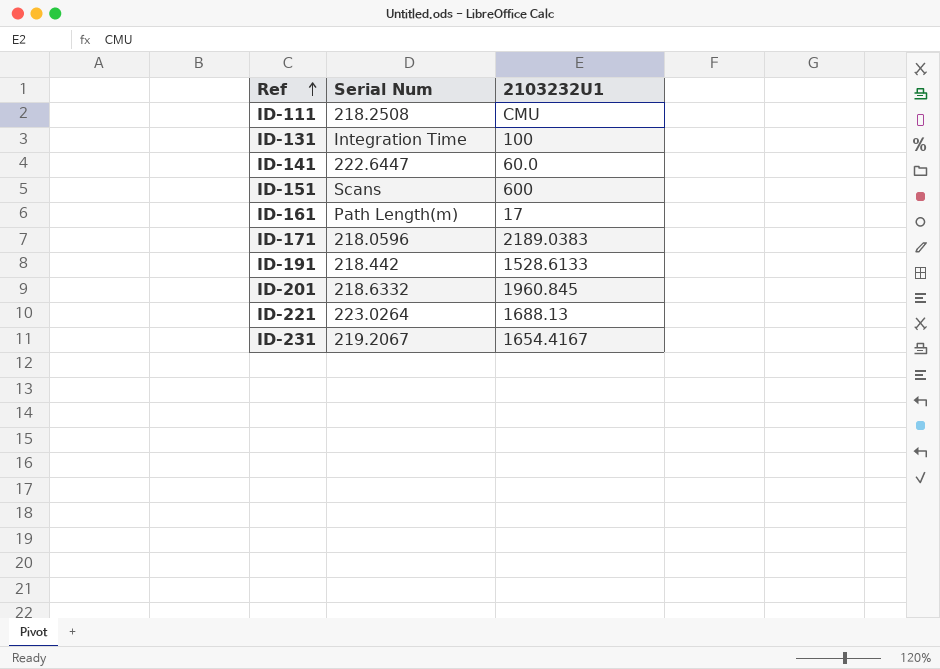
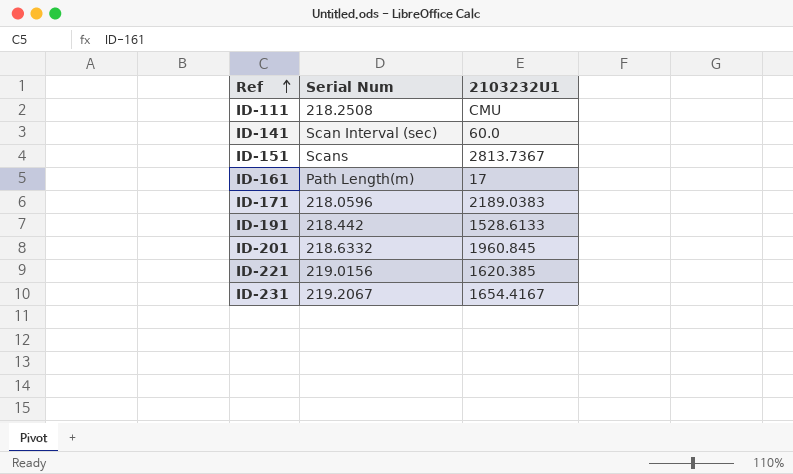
row ID-131: Integration Time | 100 -> none
ID-141 | Serial Num: 222.6447 -> Scan Interval (sec)
ID-151 | 2103232U1: 600 -> 2813.7367
ID-221 | Serial Num: 223.0264 -> 219.0156
ID-221 | 2103232U1: 1688.13 -> 1620.385

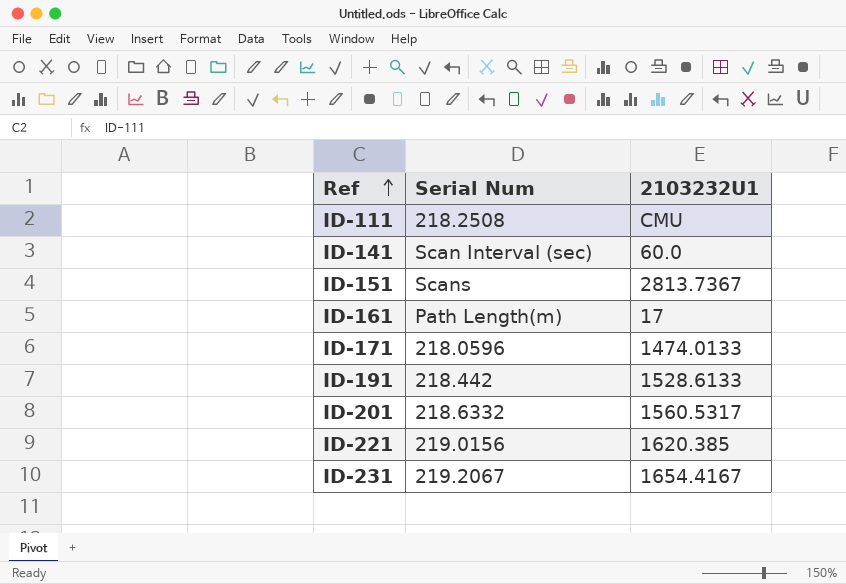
ID-171 | 2103232U1: 2189.0383 -> 1474.0133
ID-201 | 2103232U1: 1960.845 -> 1560.5317

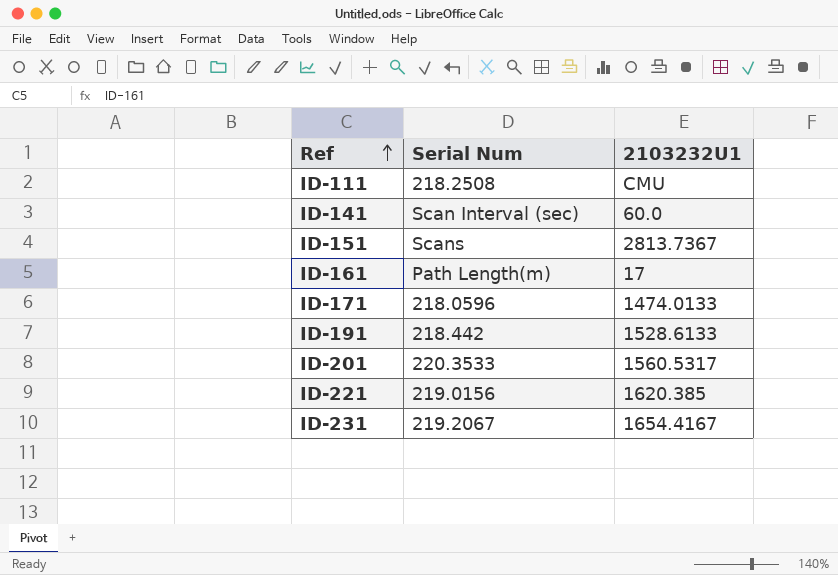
ID-201 | Serial Num: 218.6332 -> 220.3533

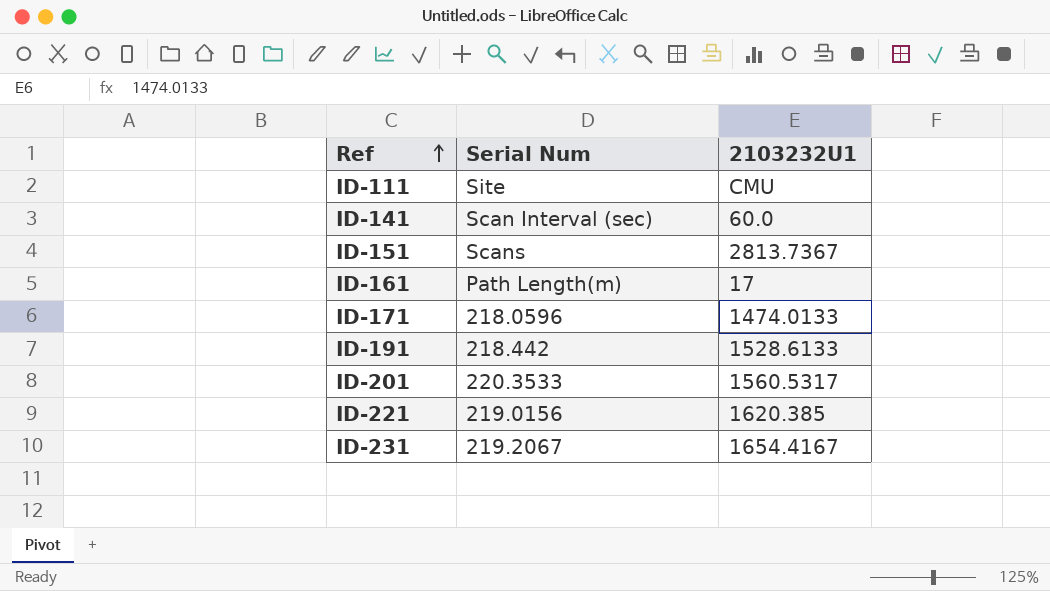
ID-111 | Serial Num: 218.2508 -> Site

